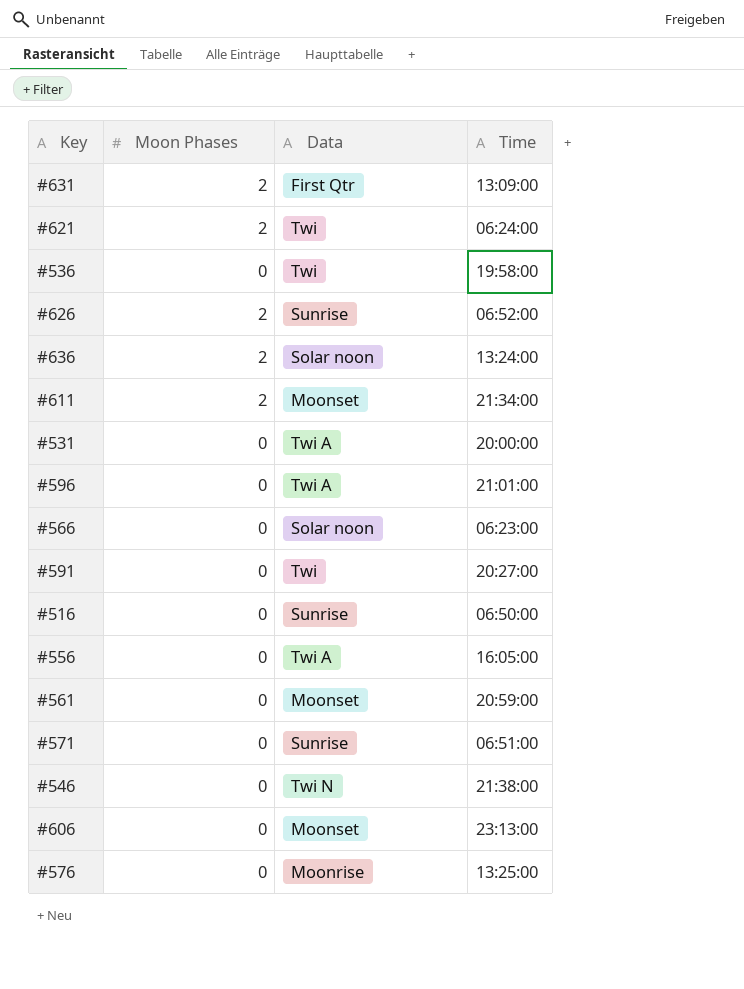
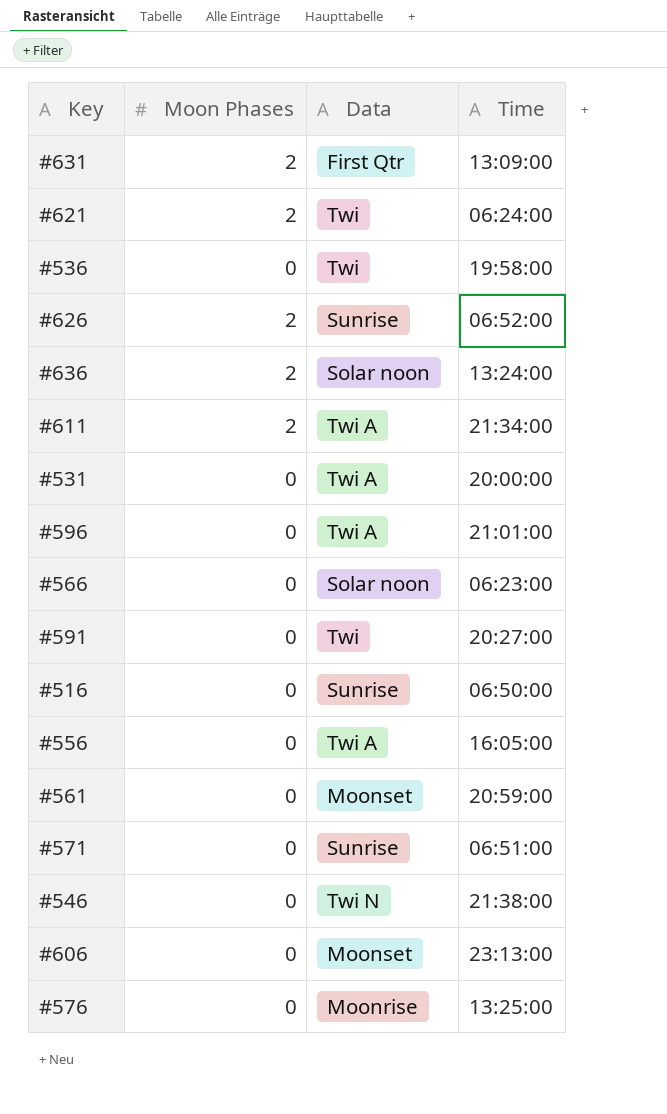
#611 | Data: Moonset -> Twi A

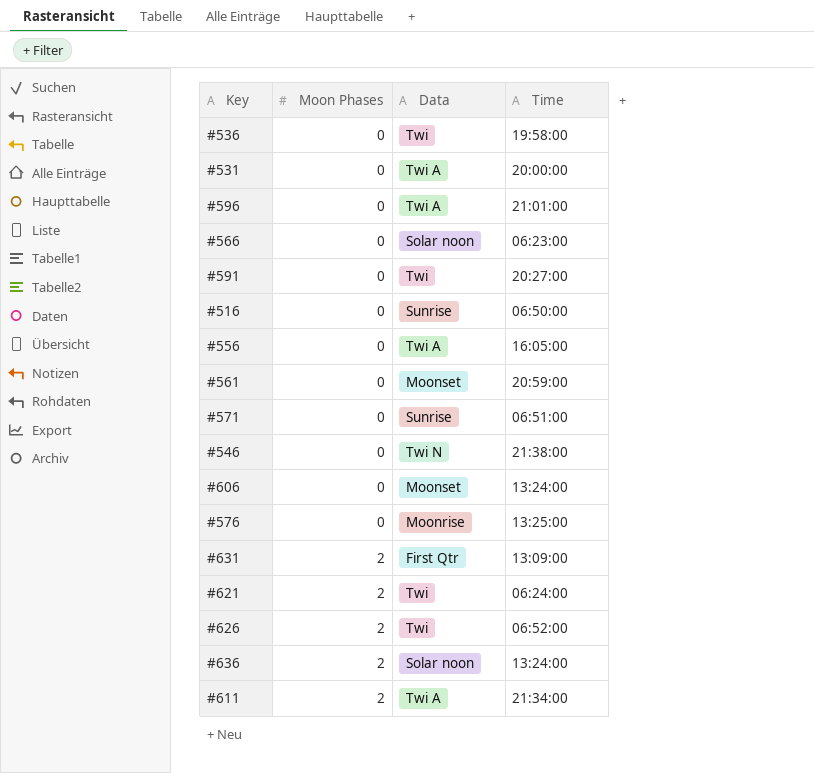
row order: none -> Moon Phases ascending
#606 | Time: 23:13:00 -> 13:24:00
#626 | Data: Sunrise -> Twi

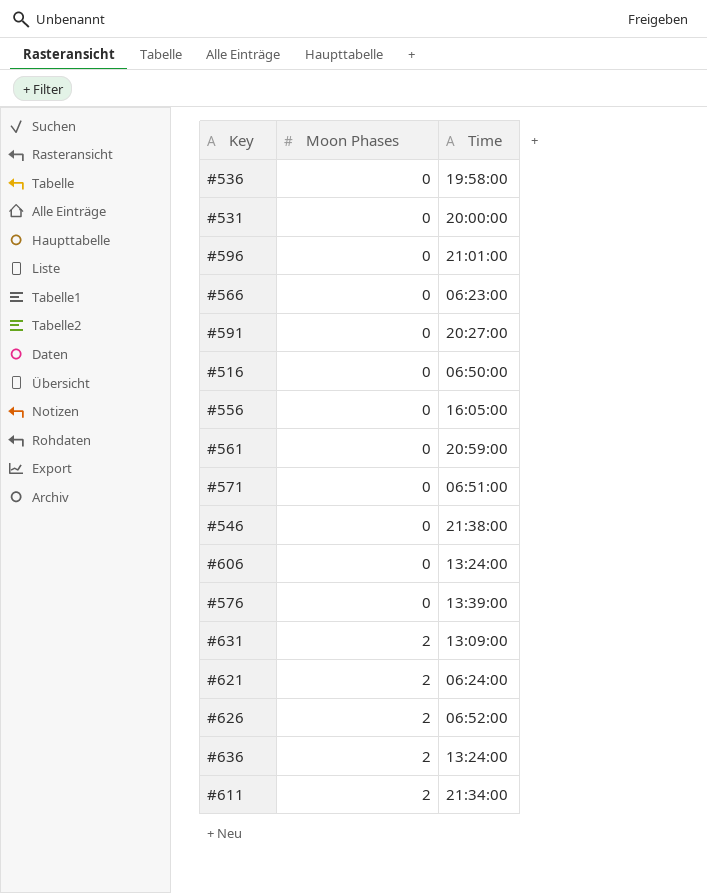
column Data | position: 3 -> none
#576 | Time: 13:25:00 -> 13:39:00

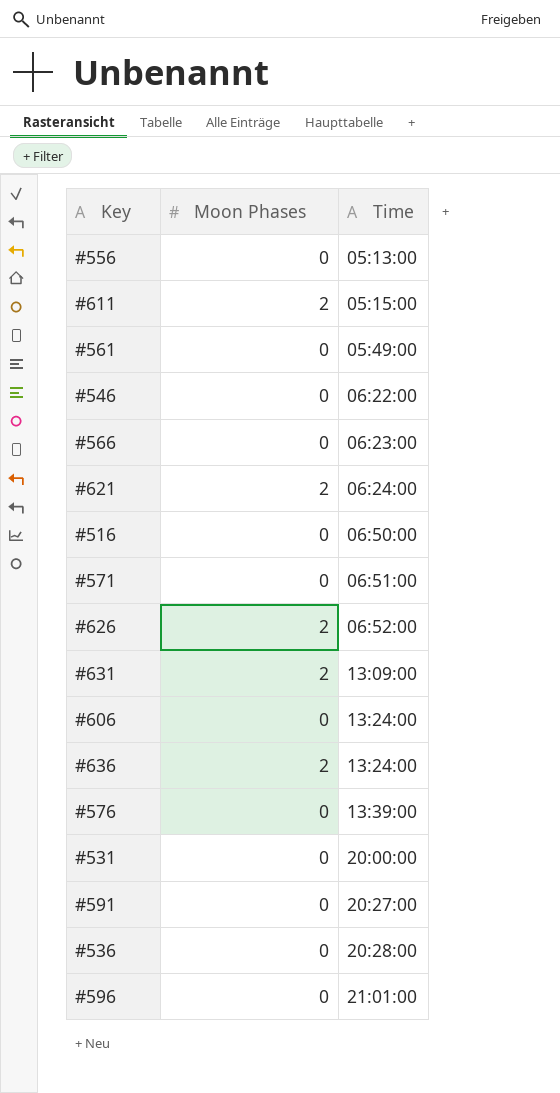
row order: Moon Phases ascending -> Time ascending
#556 | Time: 16:05:00 -> 05:13:00
#611 | Time: 21:34:00 -> 05:15:00
#561 | Time: 20:59:00 -> 05:49:00
#546 | Time: 21:38:00 -> 06:22:00
#536 | Time: 19:58:00 -> 20:28:00

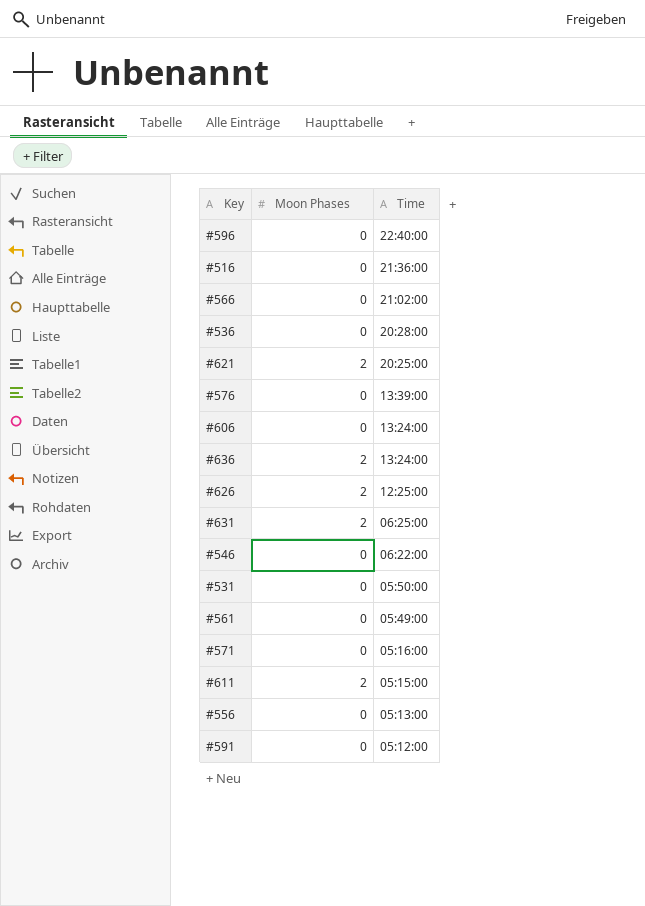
row order: Time ascending -> Time descending
#596 | Time: 21:01:00 -> 22:40:00
#516 | Time: 06:50:00 -> 21:36:00
#566 | Time: 06:23:00 -> 21:02:00
#621 | Time: 06:24:00 -> 20:25:00
#626 | Time: 06:52:00 -> 12:25:00
#631 | Time: 13:09:00 -> 06:25:00
#531 | Time: 20:00:00 -> 05:50:00
#571 | Time: 06:51:00 -> 05:16:00
#591 | Time: 20:27:00 -> 05:12:00

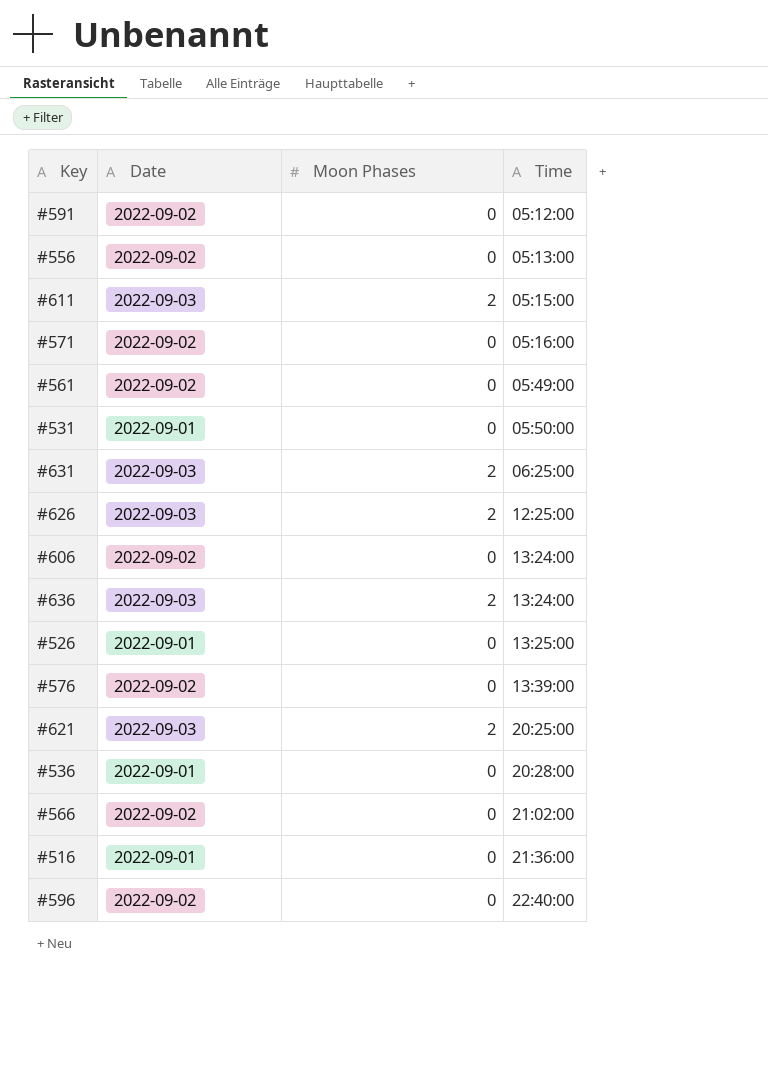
row order: Time descending -> Time ascending
column Date | position: none -> 2
row #546: 0 | 06:22:00 -> none
row #526: none -> 2022-09-01 | 0 | 13:25:00

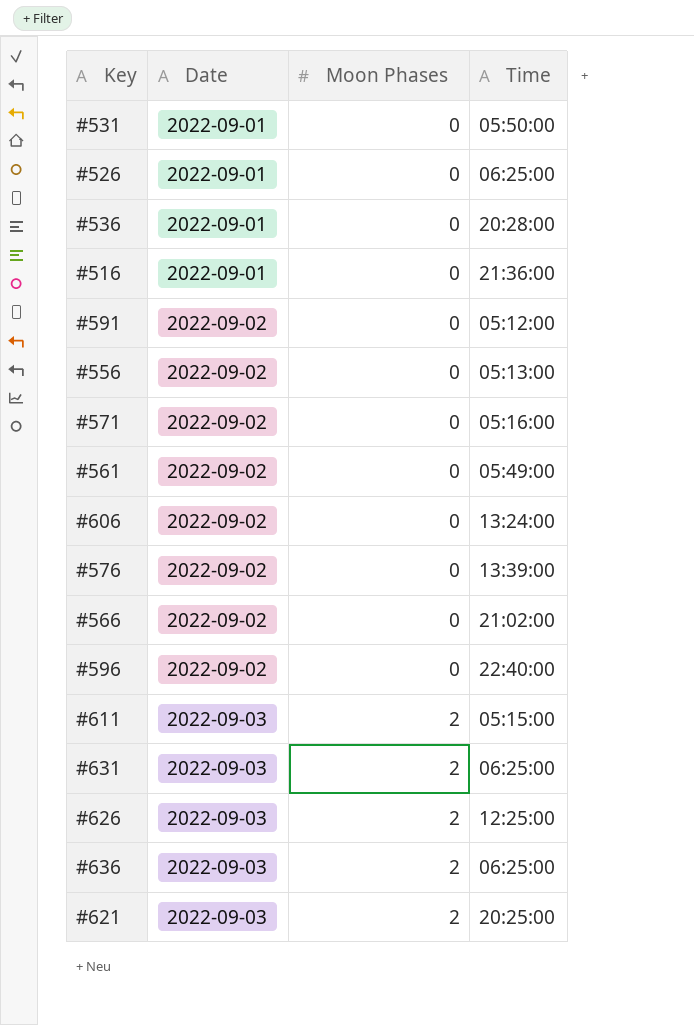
row order: Time ascending -> Date ascending
#526 | Time: 13:25:00 -> 06:25:00
#636 | Time: 13:24:00 -> 06:25:00

